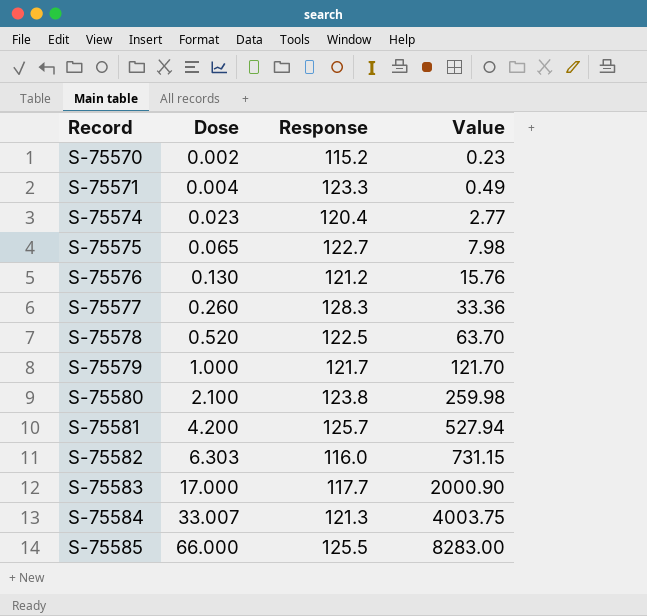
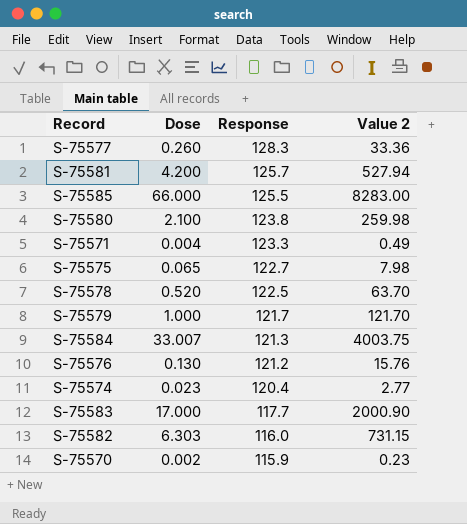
row order: Record ascending -> Response descending
column name: Value -> Value 2
S-75570 | Response: 115.2 -> 115.9

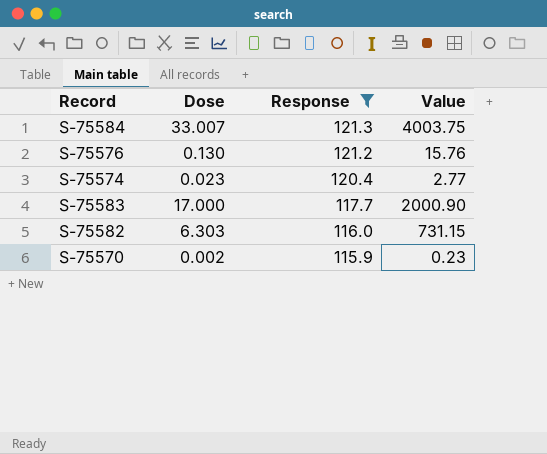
filter: none -> Response <= 121.3
column name: Value 2 -> Value

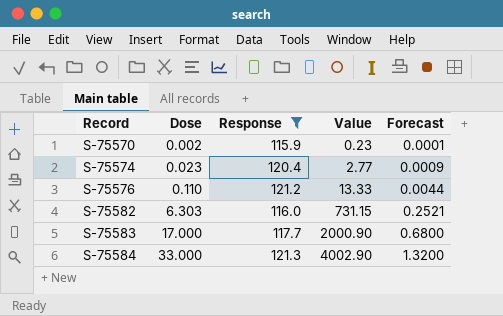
row order: Response descending -> Record ascending
column Forecast | formula: none -> [Dose] * 0.04
S-75576 | Dose: 0.130 -> 0.110
S-75576 | Value: 15.76 -> 13.33
S-75584 | Dose: 33.007 -> 33.000
S-75584 | Value: 4003.75 -> 4002.90

